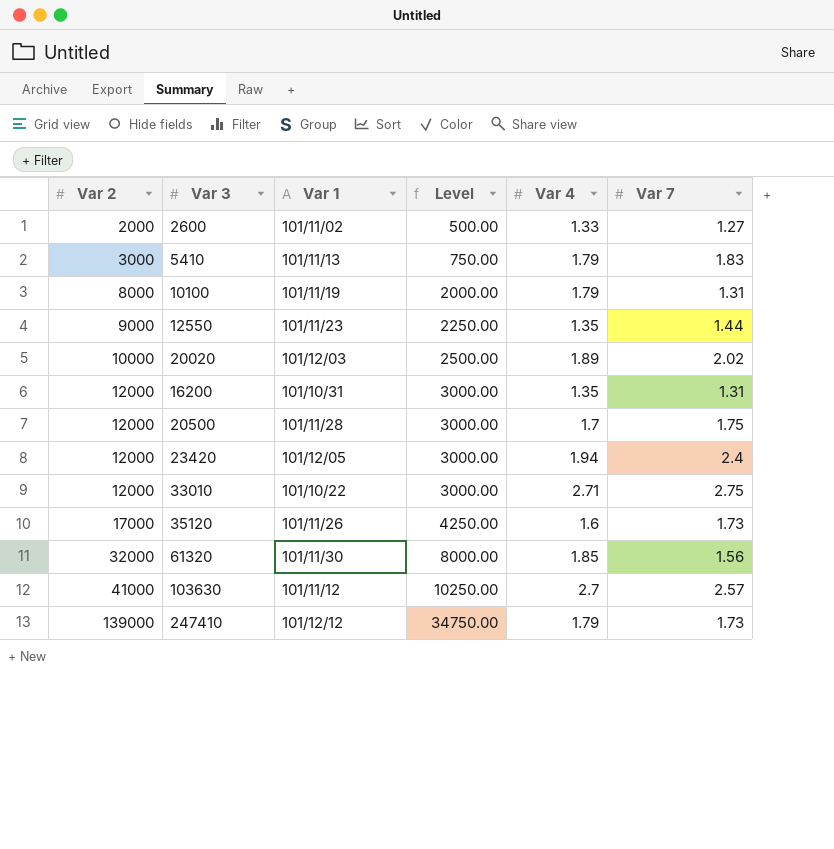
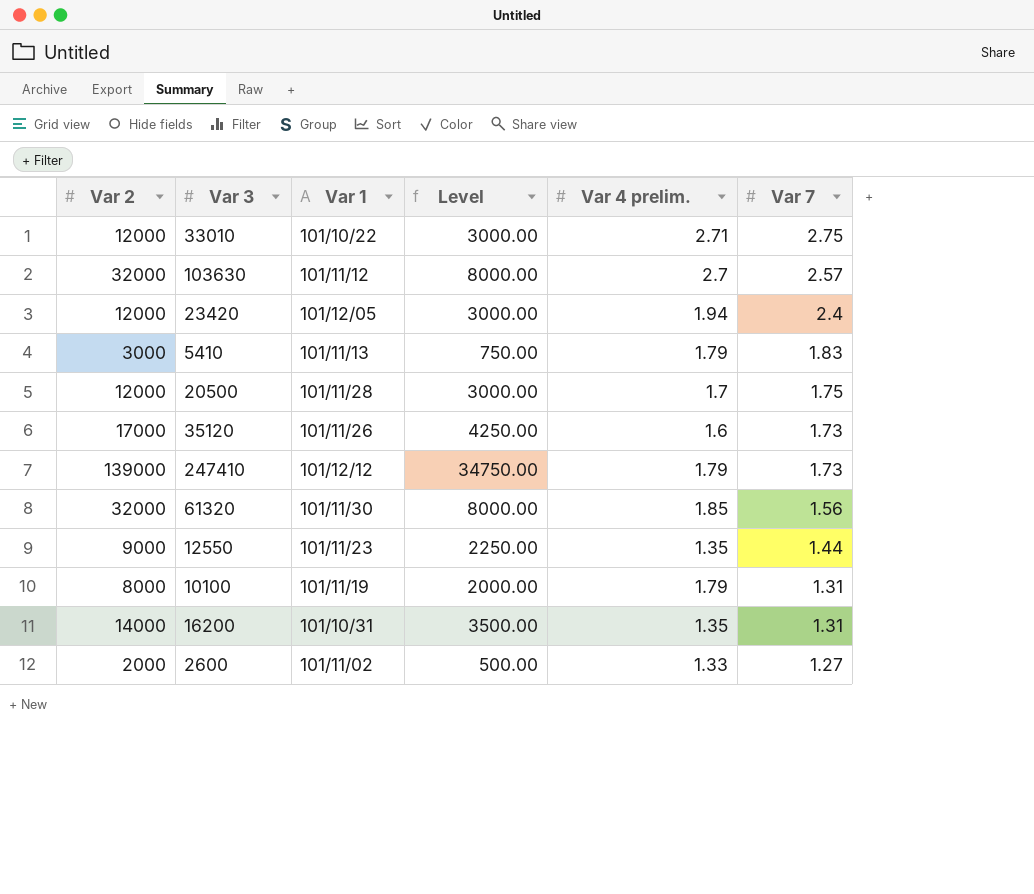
row order: Var 2 ascending -> Var 7 descending
column name: Var 4 -> Var 4 prelim.
row 20020: 10000 | 101/12/03 | 2500.00 | 1.89 | 2.02 -> none
103630 | Var 2: 41000 -> 32000
103630 | Level: 10250.00 -> 8000.00
16200 | Var 2: 12000 -> 14000
16200 | Level: 3000.00 -> 3500.00

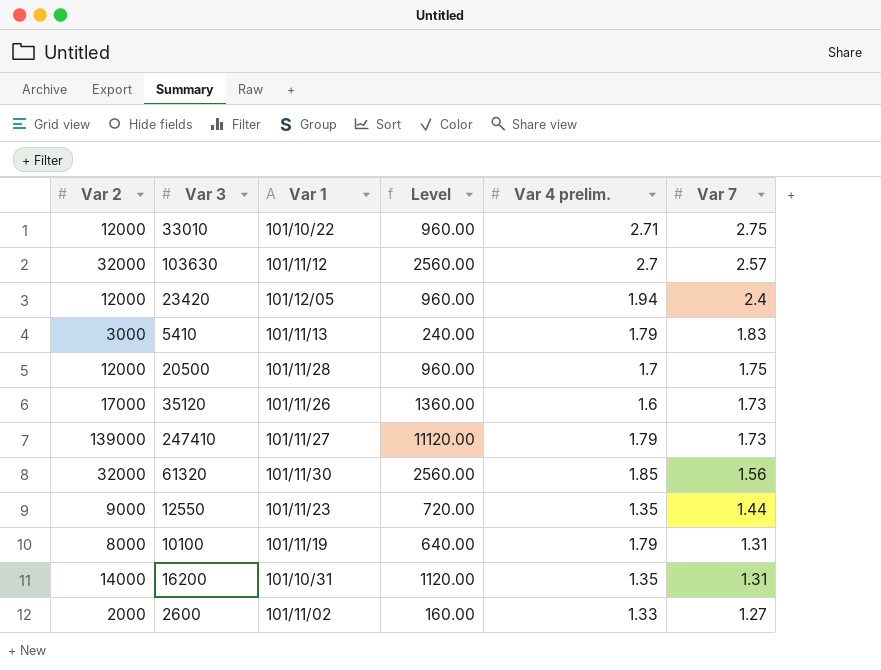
column Level | formula: [Var 2] * 0.25 -> [Var 2] * 0.08
247410 | Var 1: 101/12/12 -> 101/11/27

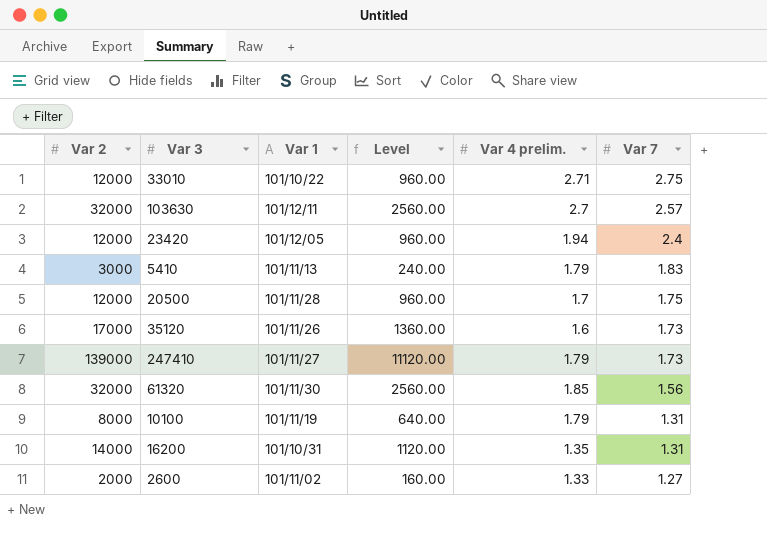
row 12550: 9000 | 101/11/23 | 720.00 | 1.35 | 1.44 -> none
103630 | Var 1: 101/11/12 -> 101/12/11

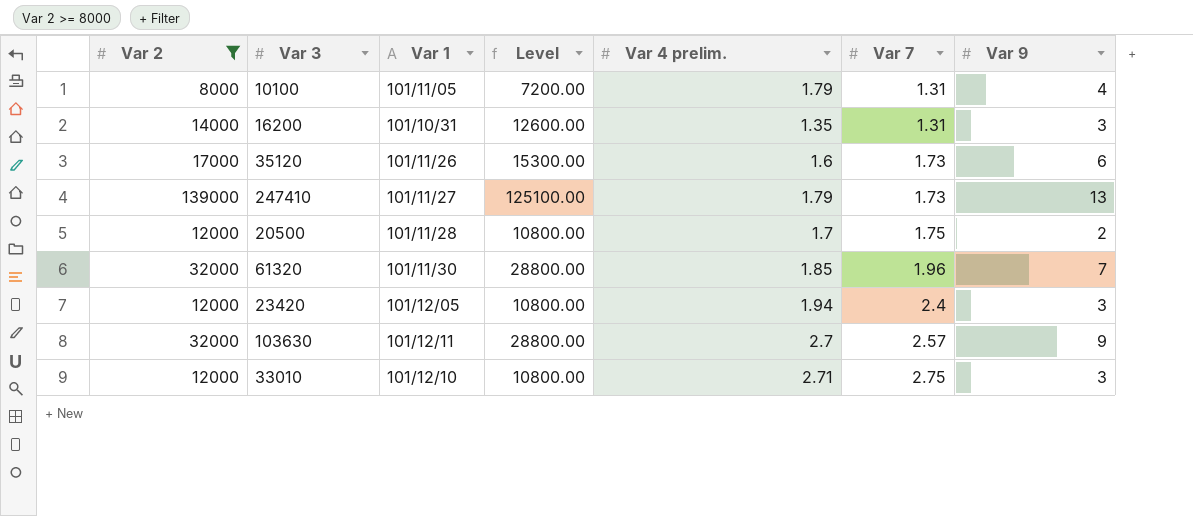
filter: none -> Var 2 >= 8000
row order: Var 7 descending -> Var 7 ascending
column Level | formula: [Var 2] * 0.08 -> [Var 2] * 0.9
column Var 9 | position: none -> 7
10100 | Var 1: 101/11/19 -> 101/11/05
61320 | Var 7: 1.56 -> 1.96
33010 | Var 1: 101/10/22 -> 101/12/10

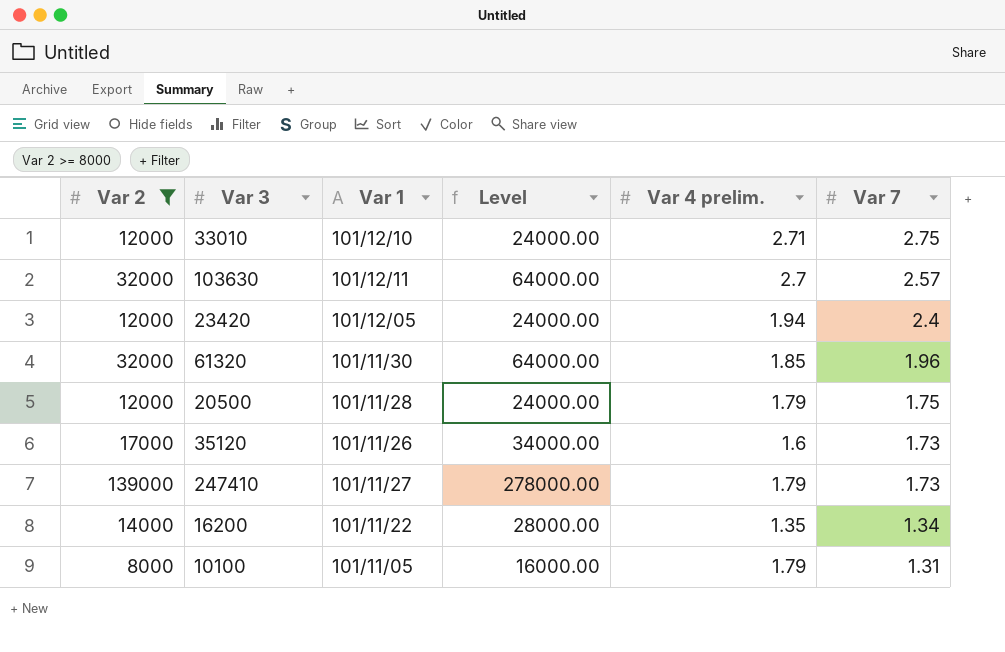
row order: Var 7 ascending -> Var 7 descending
column Var 9 | position: 7 -> none
column Level | formula: [Var 2] * 0.9 -> [Var 2] * 2
20500 | Var 4 prelim.: 1.7 -> 1.79
16200 | Var 1: 101/10/31 -> 101/11/22
16200 | Var 7: 1.31 -> 1.34

